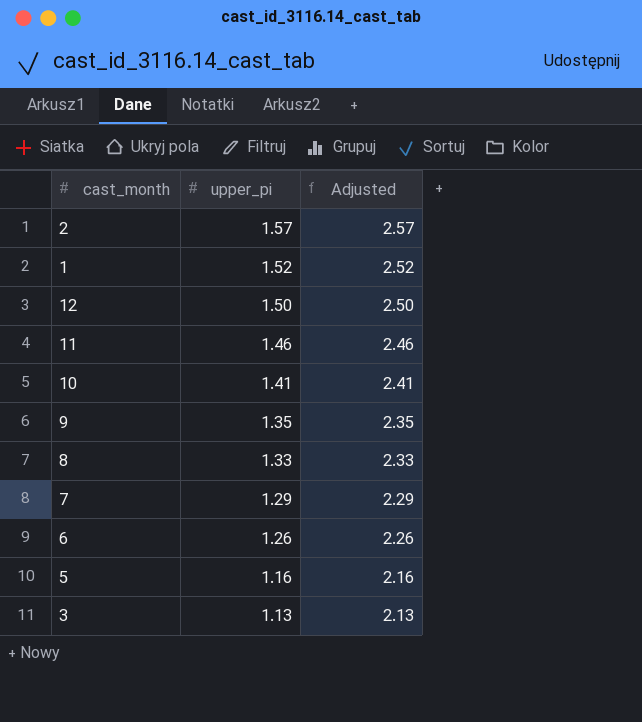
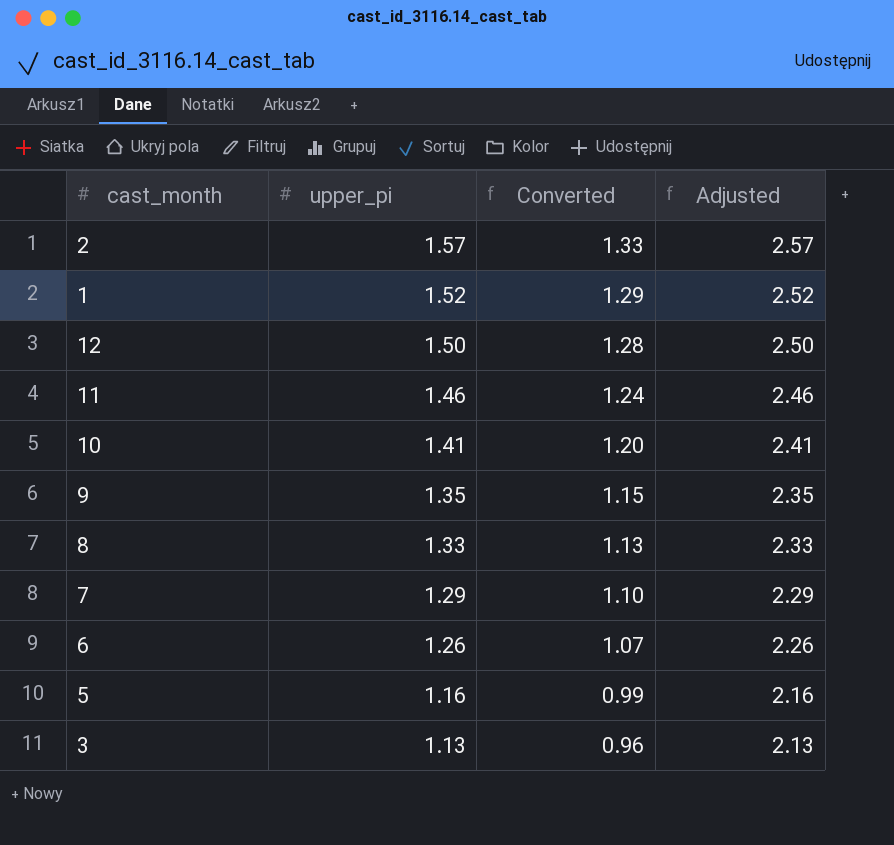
column Converted | formula: none -> [upper_pi] * 0.85

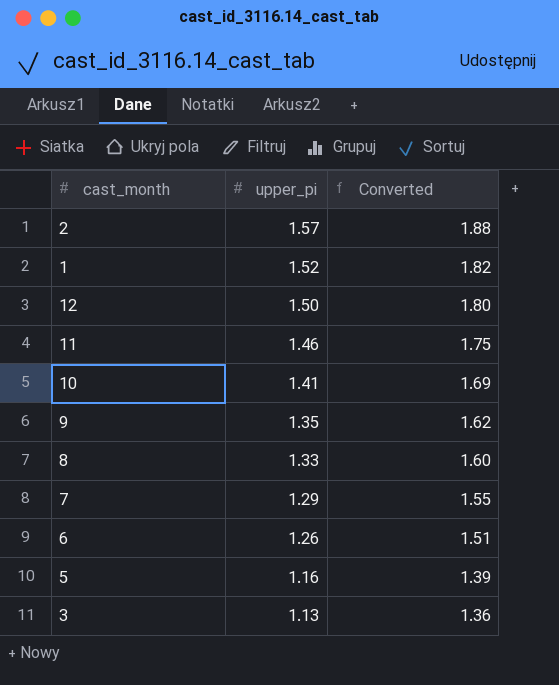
column Adjusted | formula: [upper_pi] + 1 -> none
column Converted | formula: [upper_pi] * 0.85 -> [upper_pi] * 1.2

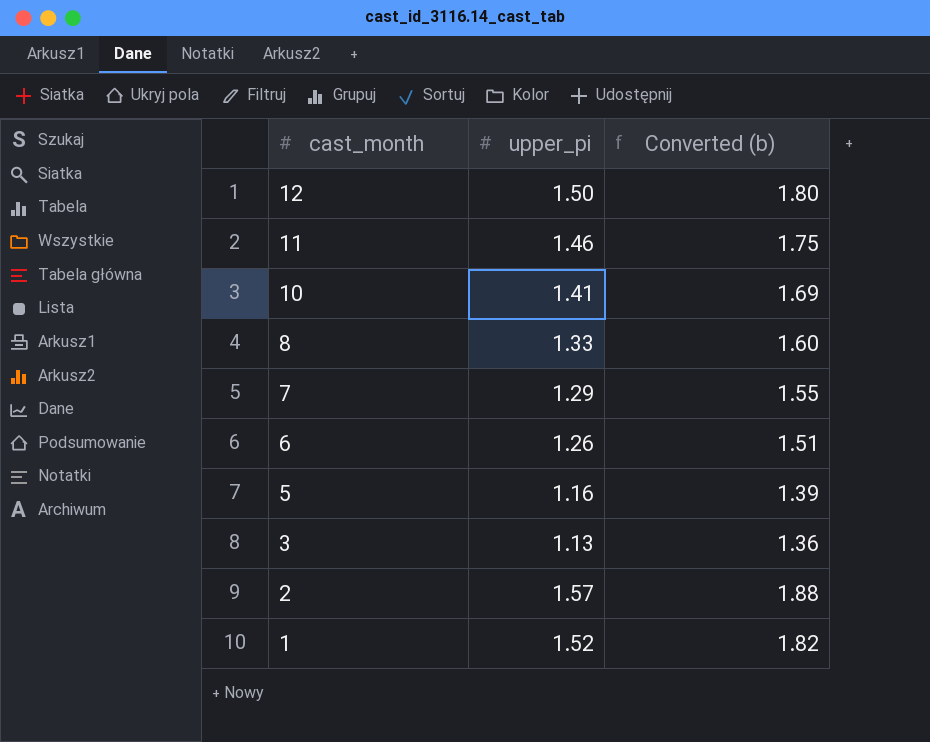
row order: upper_pi descending -> cast_month descending
column name: Converted -> Converted (b)
row 9: 1.35 | 1.62 -> none

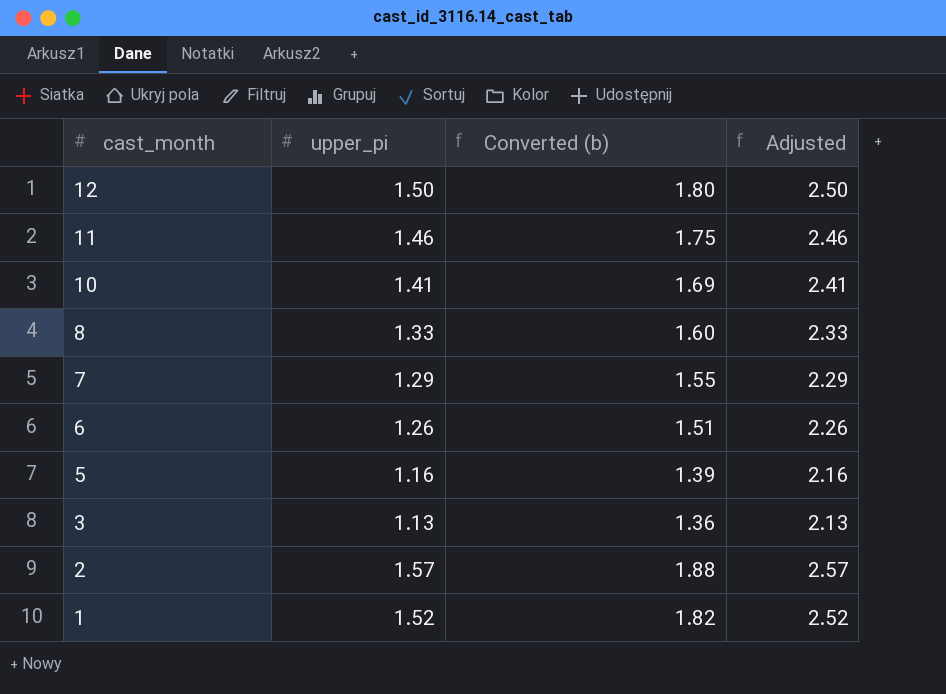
column Adjusted | formula: none -> [upper_pi] + 1

